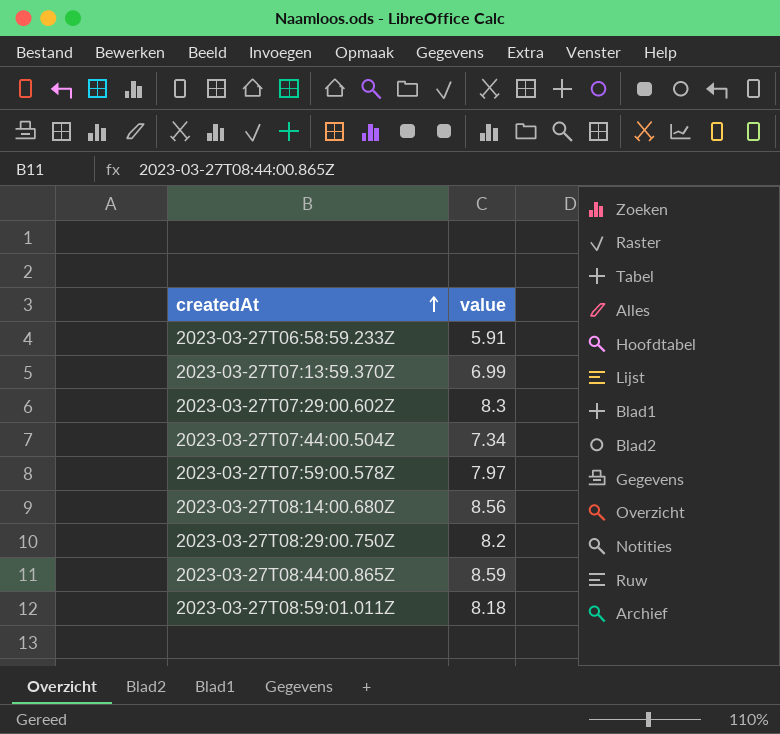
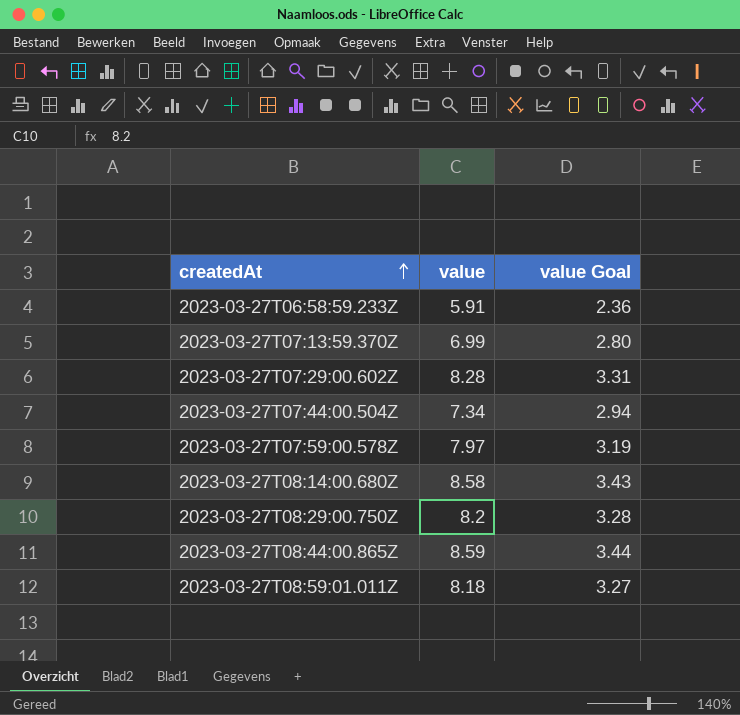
column value Goal | formula: none -> [value] * 0.4
2023-03-27T07:29:00.602Z | value: 8.3 -> 8.28
2023-03-27T08:14:00.680Z | value: 8.56 -> 8.58

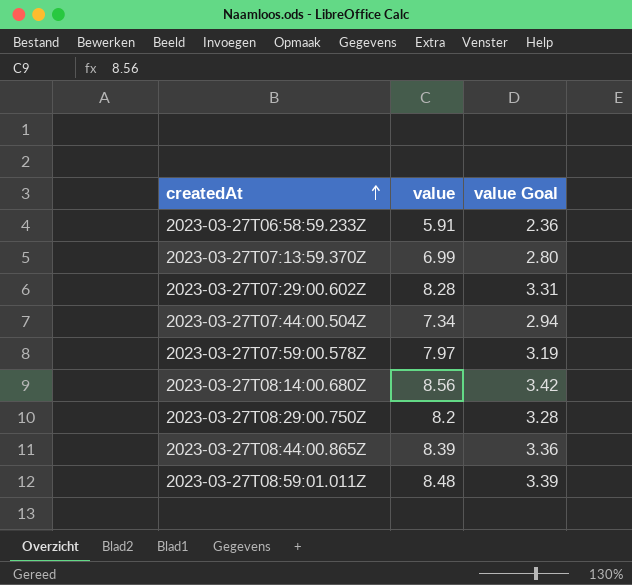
2023-03-27T08:14:00.680Z | value: 8.58 -> 8.56
2023-03-27T08:14:00.680Z | value Goal: 3.43 -> 3.42
2023-03-27T08:44:00.865Z | value: 8.59 -> 8.39
2023-03-27T08:44:00.865Z | value Goal: 3.44 -> 3.36
2023-03-27T08:59:01.011Z | value: 8.18 -> 8.48
2023-03-27T08:59:01.011Z | value Goal: 3.27 -> 3.39

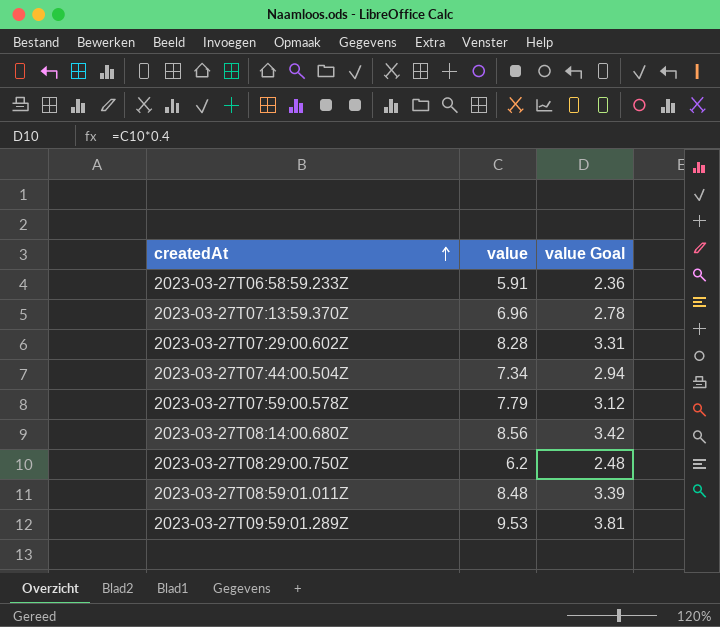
row 2023-03-27T08:44:00.865Z: 8.39 | 3.36 -> none
2023-03-27T07:13:59.370Z | value: 6.99 -> 6.96
2023-03-27T07:13:59.370Z | value Goal: 2.80 -> 2.78
2023-03-27T07:59:00.578Z | value: 7.97 -> 7.79
2023-03-27T07:59:00.578Z | value Goal: 3.19 -> 3.12
2023-03-27T08:29:00.750Z | value: 8.2 -> 6.2
2023-03-27T08:29:00.750Z | value Goal: 3.28 -> 2.48
row 2023-03-27T09:59:01.289Z: none -> 9.53 | 3.81

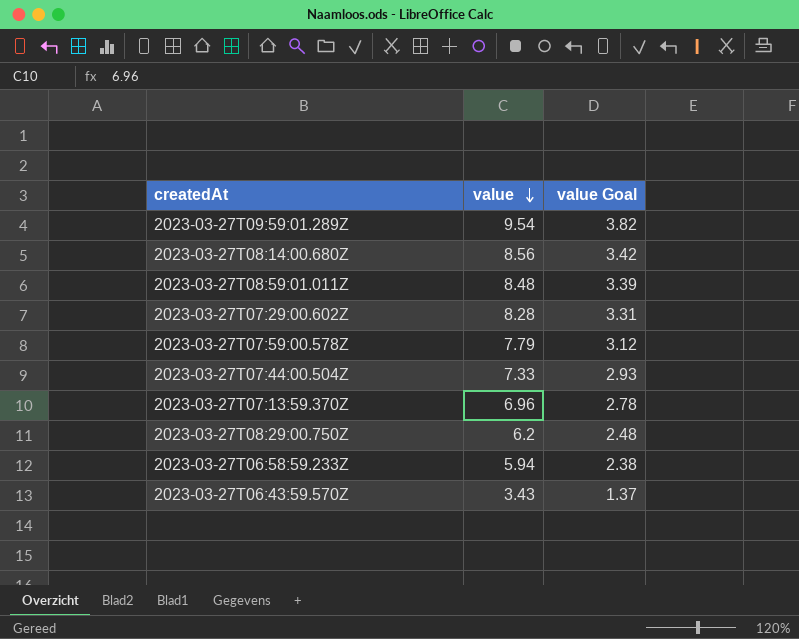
row order: createdAt ascending -> value descending
2023-03-27T09:59:01.289Z | value: 9.53 -> 9.54
2023-03-27T09:59:01.289Z | value Goal: 3.81 -> 3.82
2023-03-27T07:44:00.504Z | value: 7.34 -> 7.33
2023-03-27T07:44:00.504Z | value Goal: 2.94 -> 2.93
2023-03-27T06:58:59.233Z | value: 5.91 -> 5.94
2023-03-27T06:58:59.233Z | value Goal: 2.36 -> 2.38
row 2023-03-27T06:43:59.570Z: none -> 3.43 | 1.37

